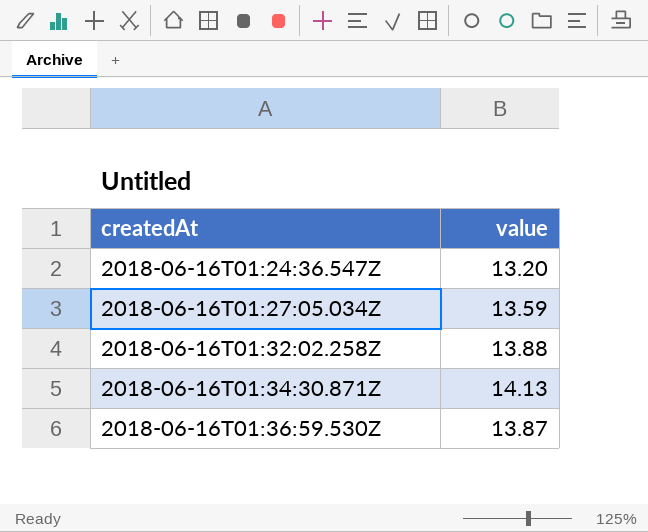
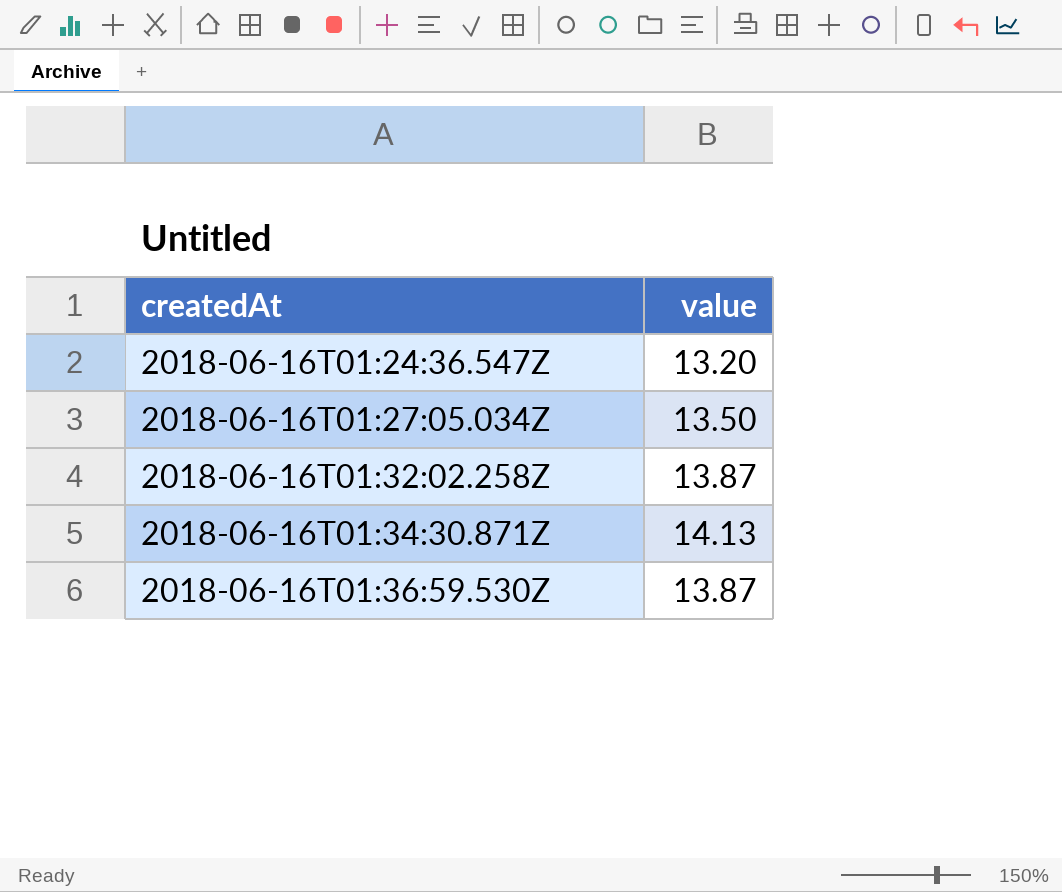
2018-06-16T01:27:05.034Z | value: 13.59 -> 13.50
2018-06-16T01:32:02.258Z | value: 13.88 -> 13.87

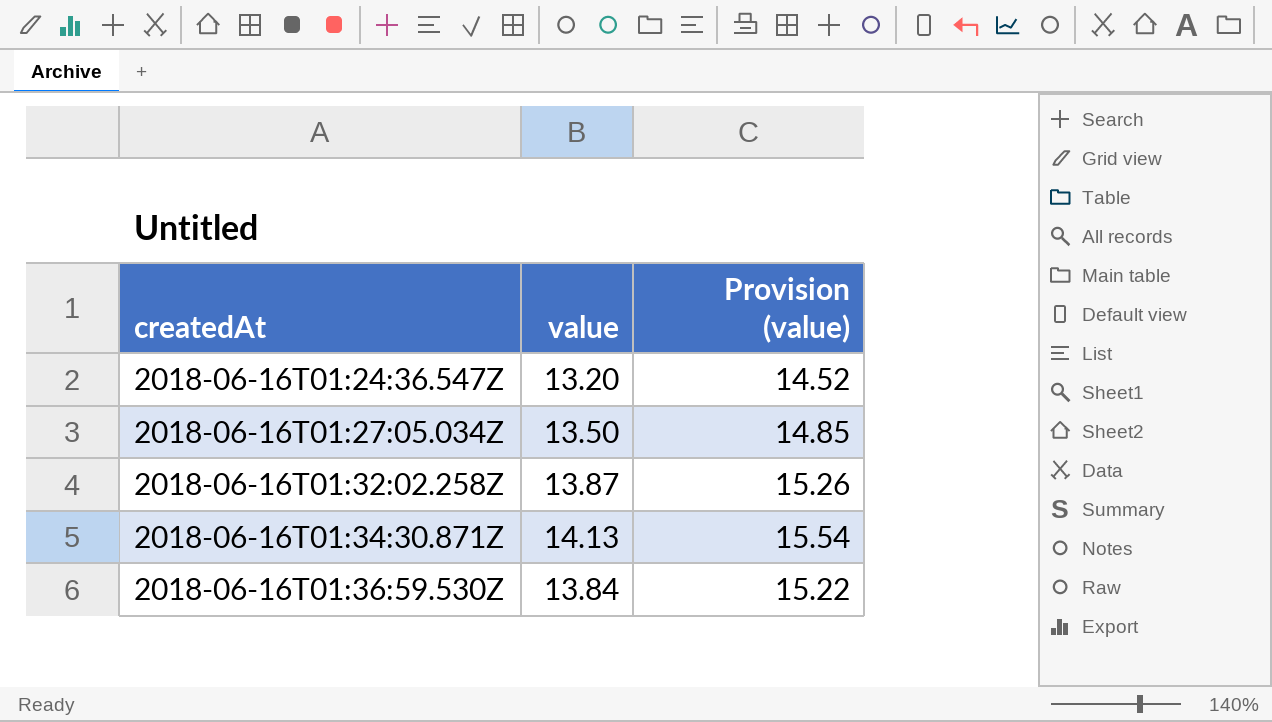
column Provision (value) | formula: none -> [value] * 1.1
2018-06-16T01:36:59.530Z | value: 13.87 -> 13.84

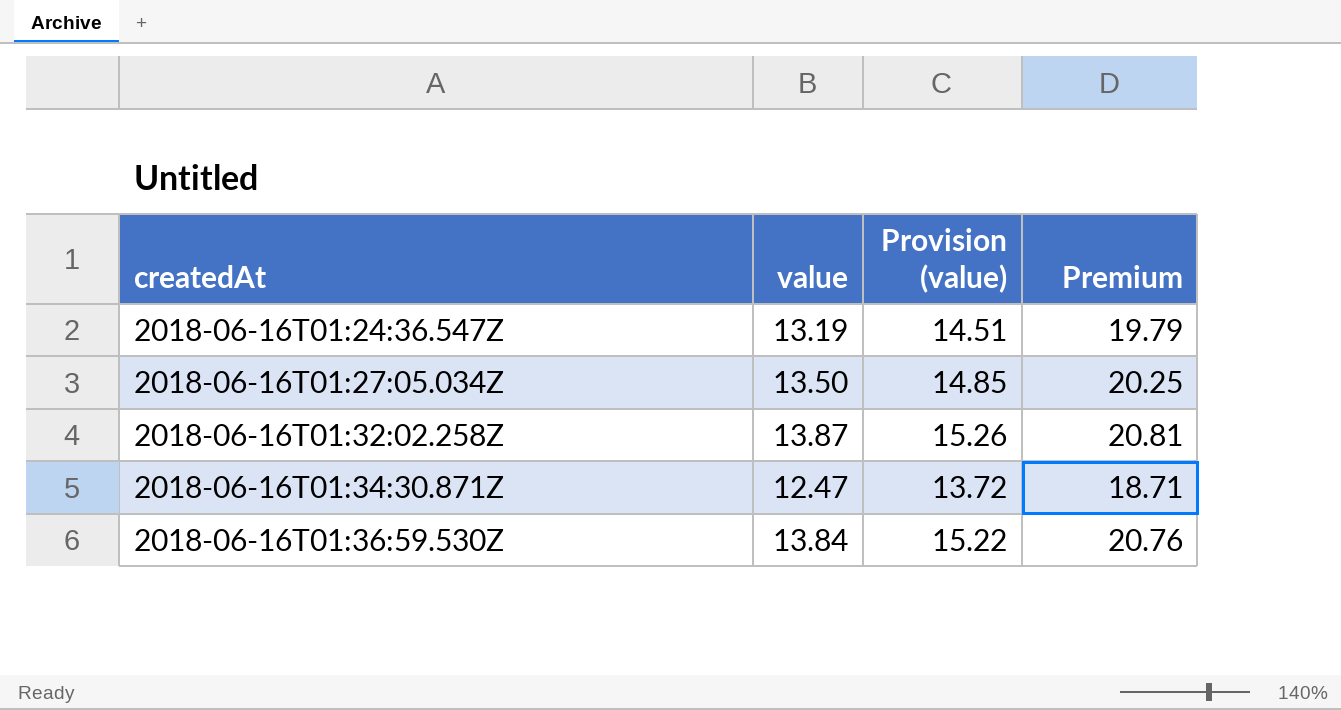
column Premium | formula: none -> [value] * 1.5
2018-06-16T01:24:36.547Z | value: 13.20 -> 13.19
2018-06-16T01:24:36.547Z | Provision (value): 14.52 -> 14.51
2018-06-16T01:34:30.871Z | value: 14.13 -> 12.47
2018-06-16T01:34:30.871Z | Provision (value): 15.54 -> 13.72

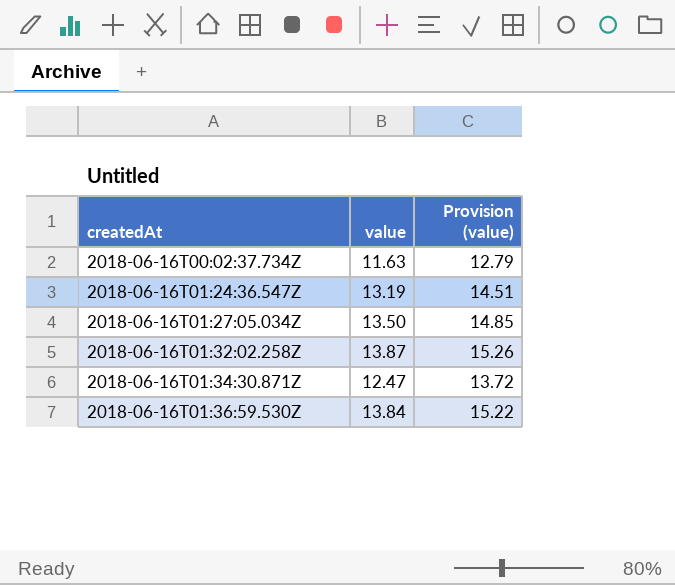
column Premium | formula: [value] * 1.5 -> none
row 2018-06-16T00:02:37.734Z: none -> 11.63 | 12.79

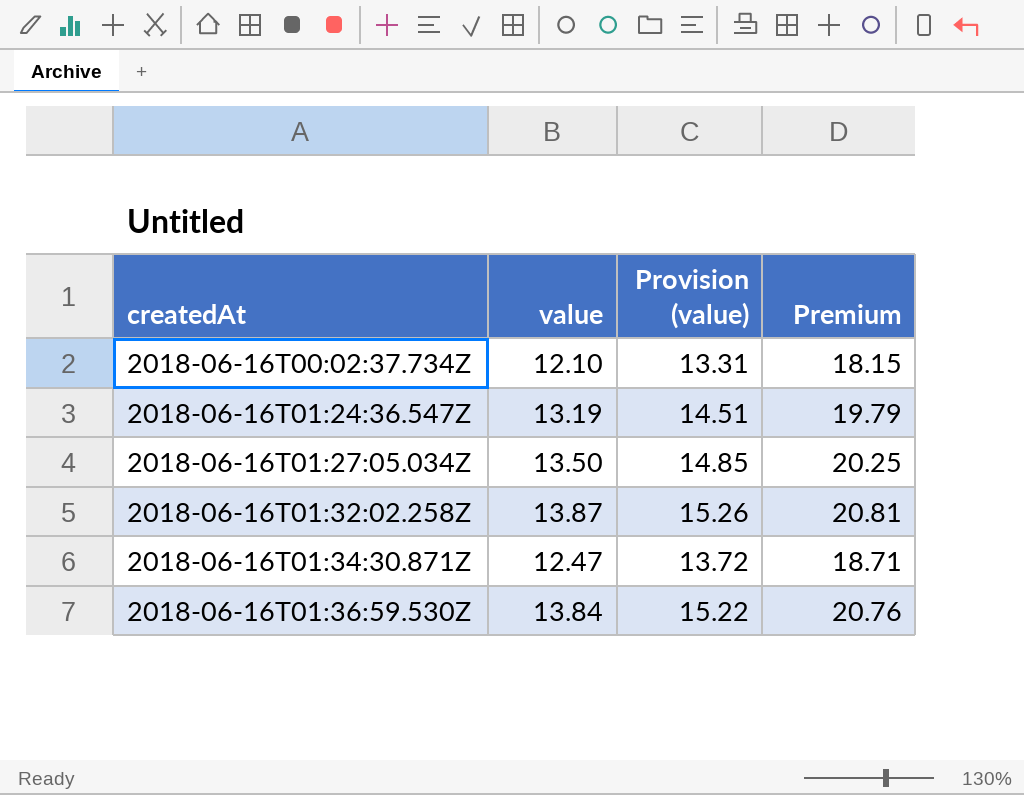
column Premium | formula: none -> [value] * 1.5
2018-06-16T00:02:37.734Z | value: 11.63 -> 12.10
2018-06-16T00:02:37.734Z | Provision (value): 12.79 -> 13.31

